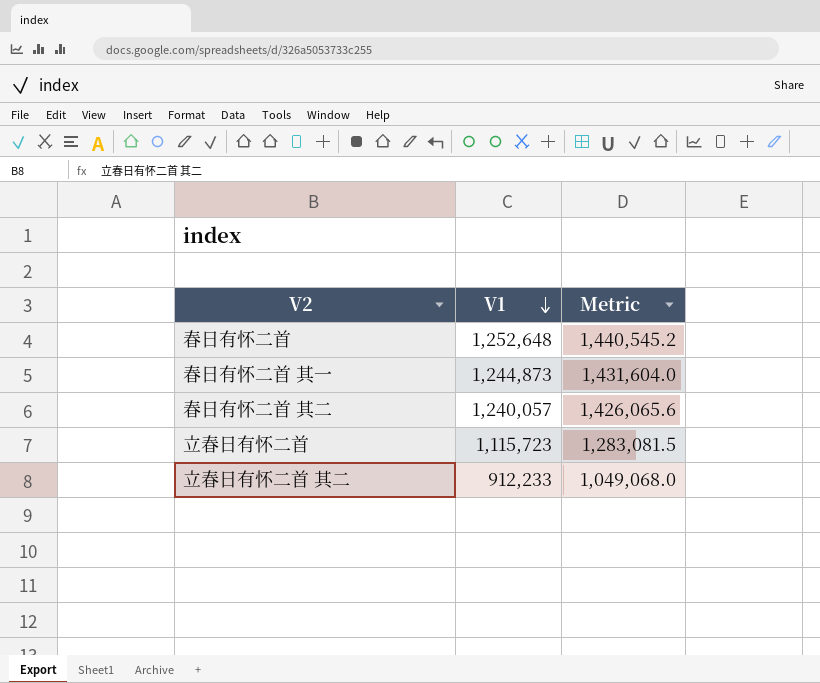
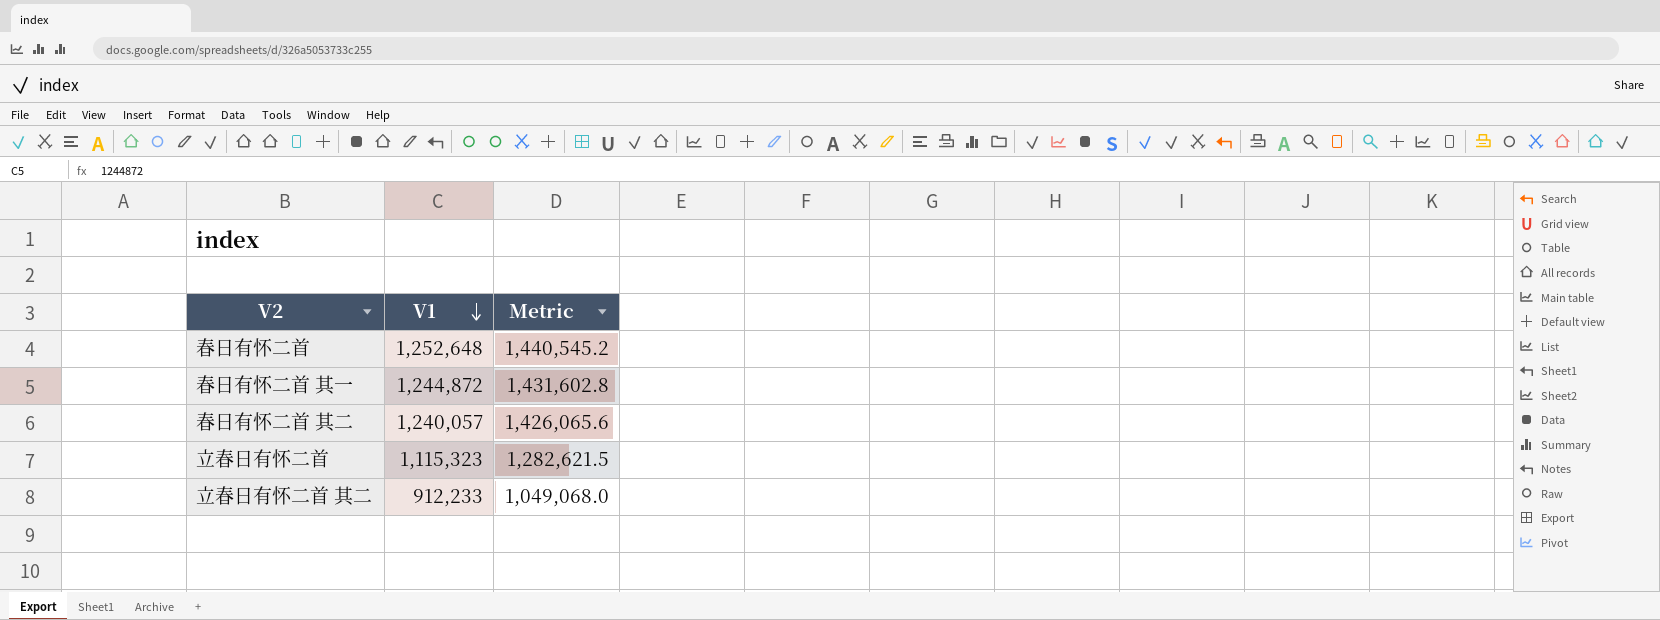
春日有怀二首 其一 | V1: 1,244,873 -> 1,244,872
春日有怀二首 其一 | Metric: 1,431,604.0 -> 1,431,602.8
立春日有怀二首 | V1: 1,115,723 -> 1,115,323
立春日有怀二首 | Metric: 1,283,081.5 -> 1,282,621.5

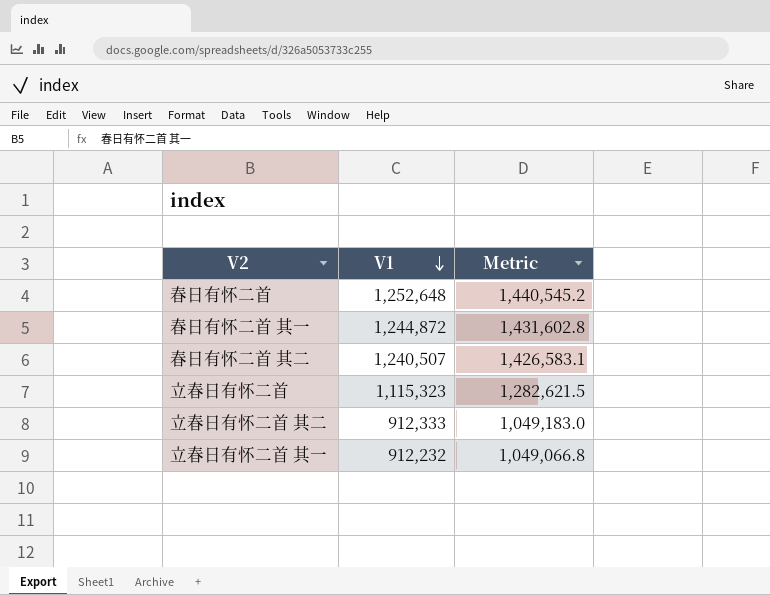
春日有怀二首 其二 | V1: 1,240,057 -> 1,240,507
春日有怀二首 其二 | Metric: 1,426,065.6 -> 1,426,583.1
立春日有怀二首 其二 | V1: 912,233 -> 912,333
立春日有怀二首 其二 | Metric: 1,049,068.0 -> 1,049,183.0
row 立春日有怀二首 其一: none -> 912,232 | 1,049,066.8

